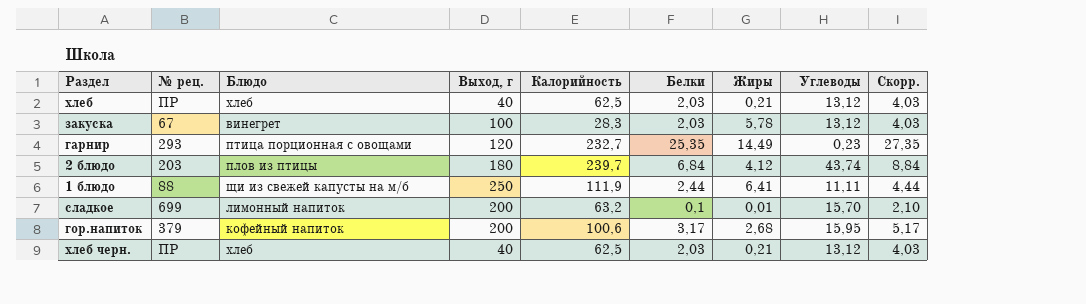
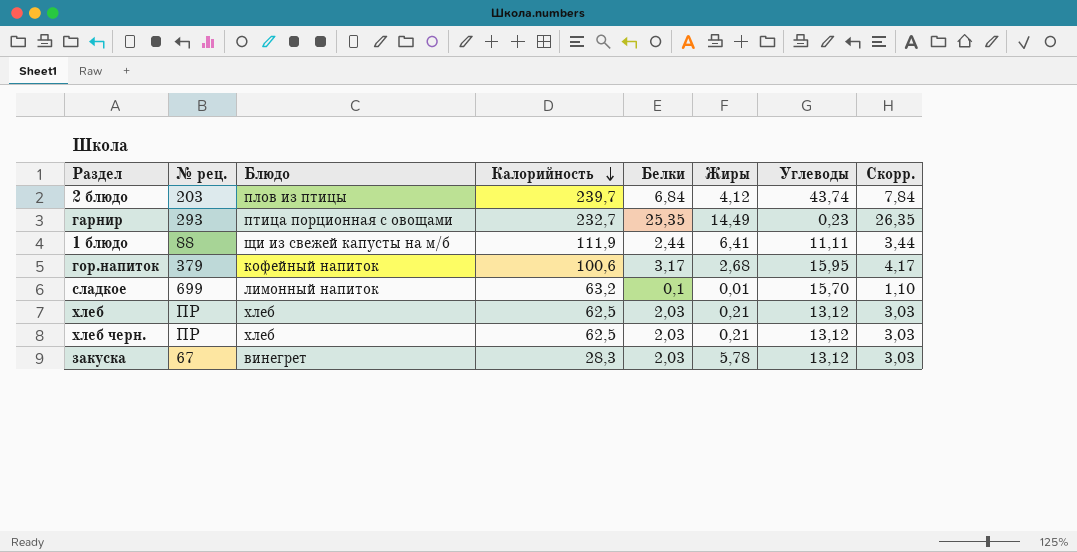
row order: none -> Калорийность descending
column Выход, г | position: 4 -> none
column Скорр. | formula: [Белки] + 2 -> [Белки] + 1

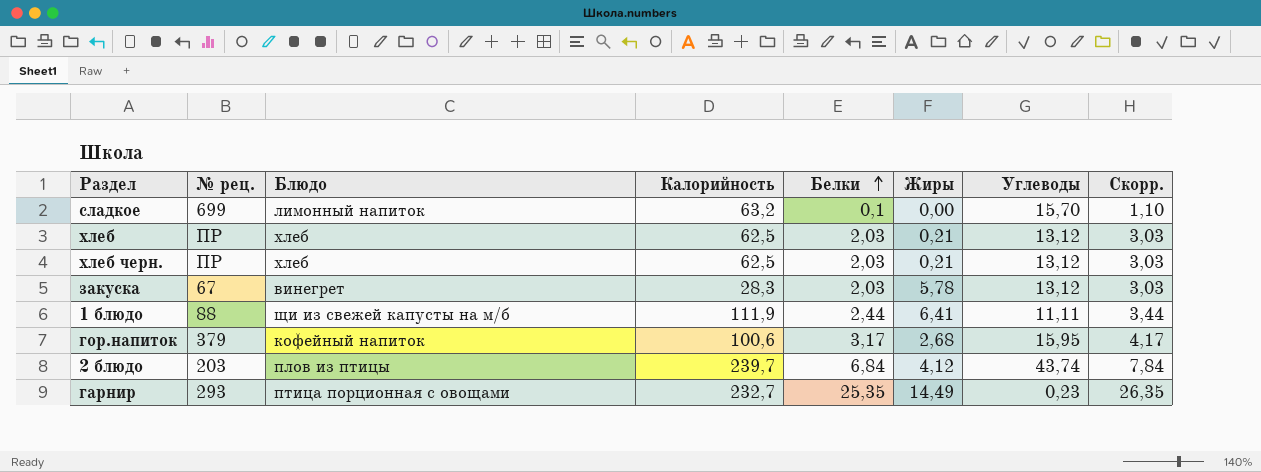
row order: Калорийность descending -> Белки ascending
сладкое | Жиры: 0,01 -> 0,00

